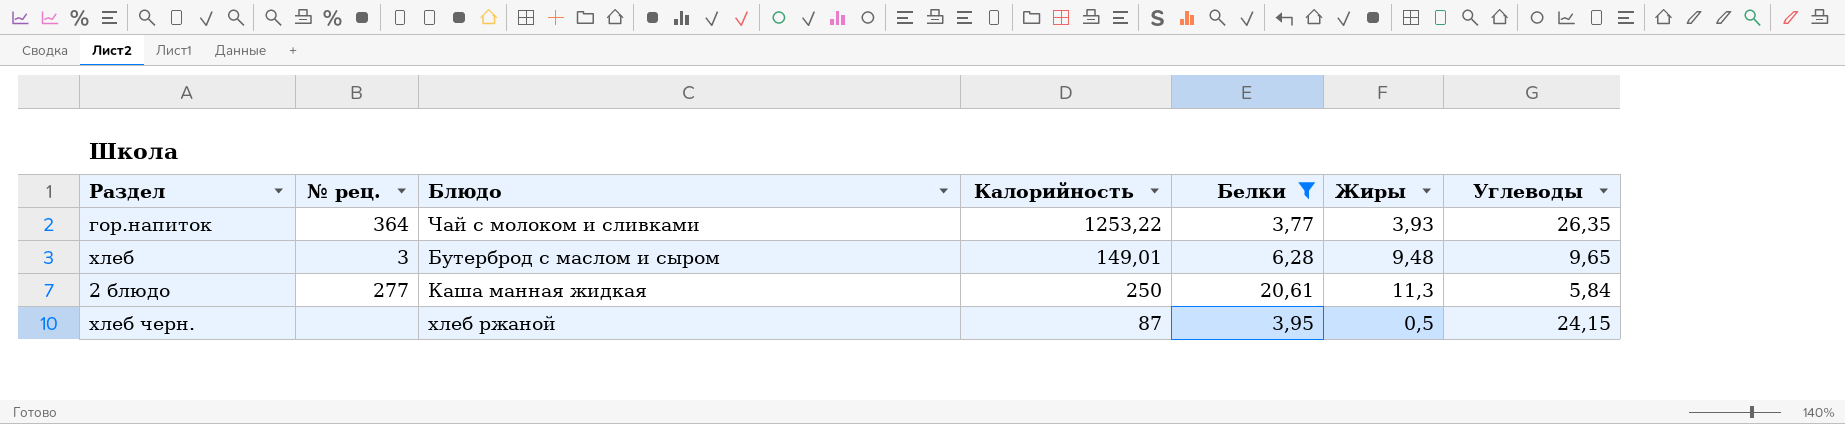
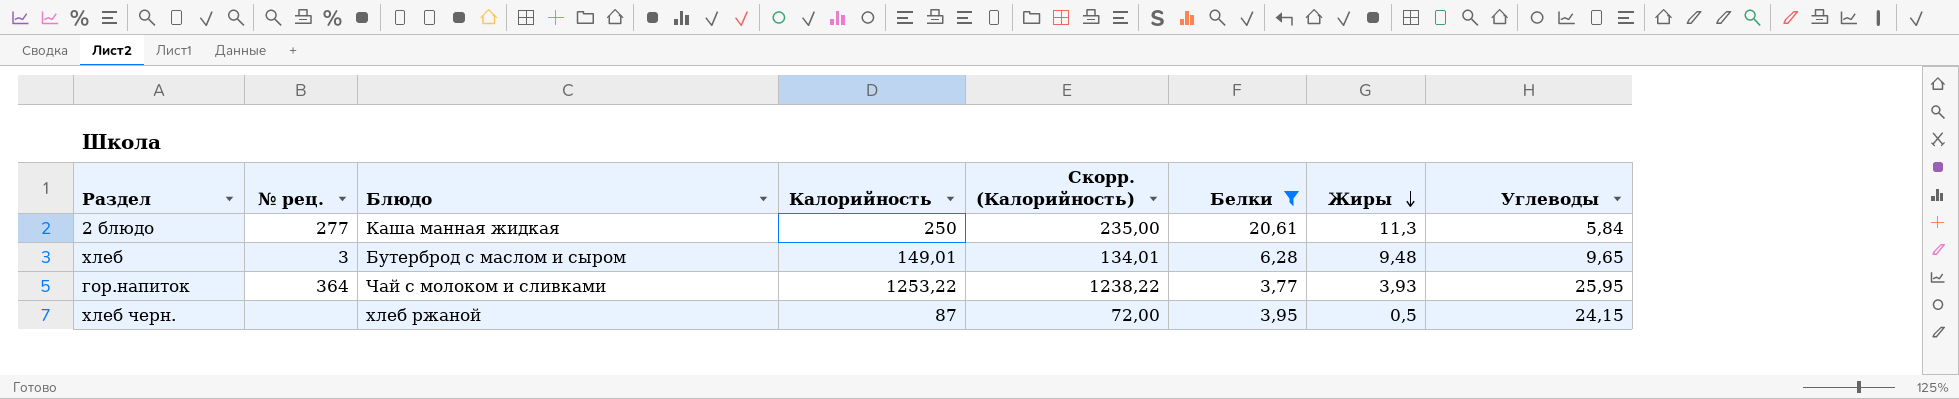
row order: none -> Жиры descending
column Скорр. (Калорийность) | formula: none -> [Калорийность] - 15
гор.напиток | Углеводы: 26,35 -> 25,95

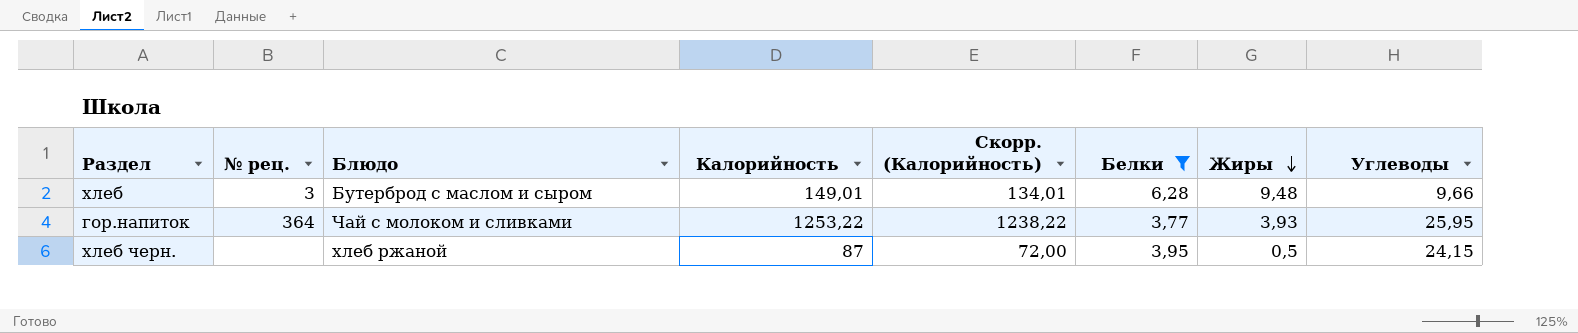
row 2 блюдо: 277 | Каша манная жидкая | 250 | 235,00 | 20,61 | 11,3 | 5,84 -> none
хлеб | Углеводы: 9,65 -> 9,66

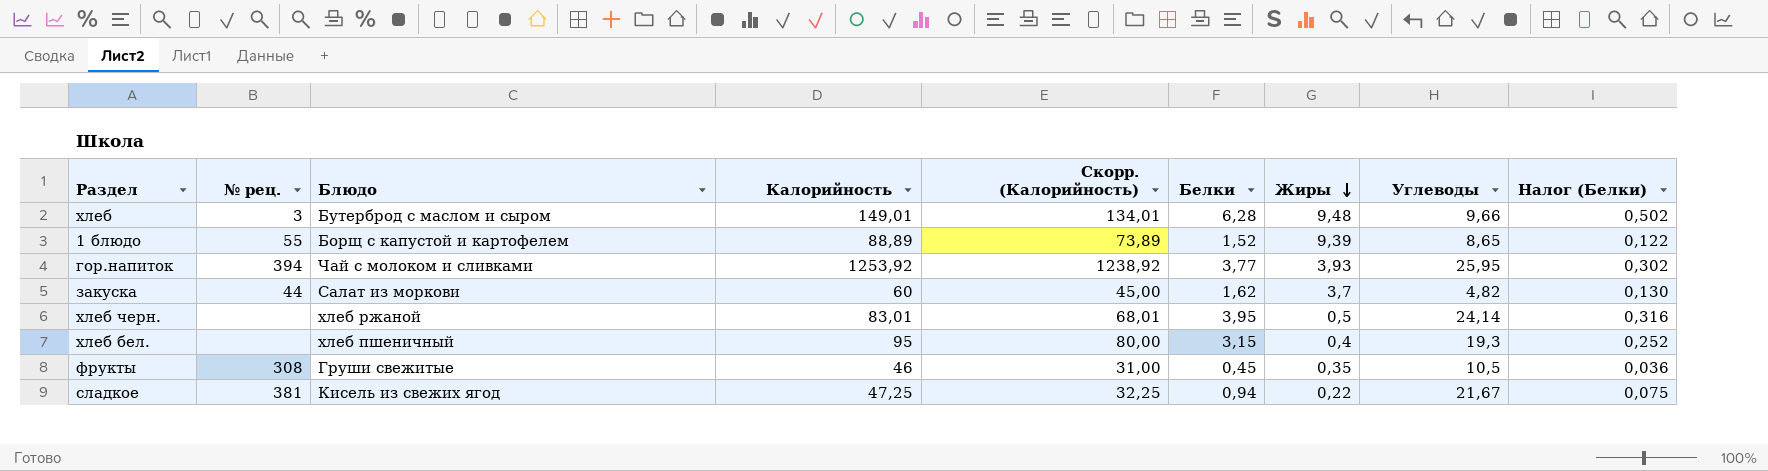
filter: Белки >= 3,77 -> none
column Налог (Белки) | formula: none -> [Белки] * 0,08
гор.напиток | № рец.: 364 -> 394
гор.напиток | Калорийность: 1253,22 -> 1253,92
гор.напиток | Скорр. (Калорийность): 1238,22 -> 1238,92
хлеб черн. | Калорийность: 87 -> 83,01
хлеб черн. | Скорр. (Калорийность): 72,00 -> 68,01
хлеб черн. | Углеводы: 24,15 -> 24,14

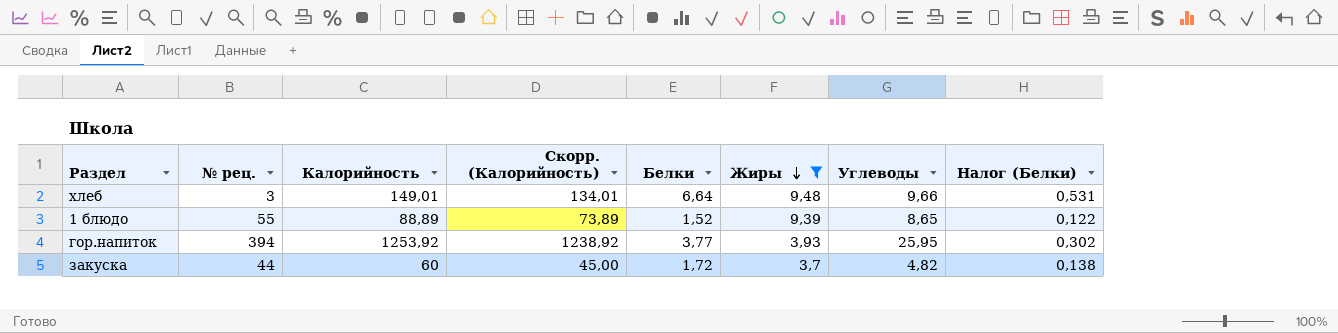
filter: none -> Жиры >= 3,7
column Блюдо | position: 3 -> none
хлеб | Белки: 6,28 -> 6,64
хлеб | Налог (Белки): 0,502 -> 0,531
закуска | Белки: 1,62 -> 1,72
закуска | Налог (Белки): 0,130 -> 0,138

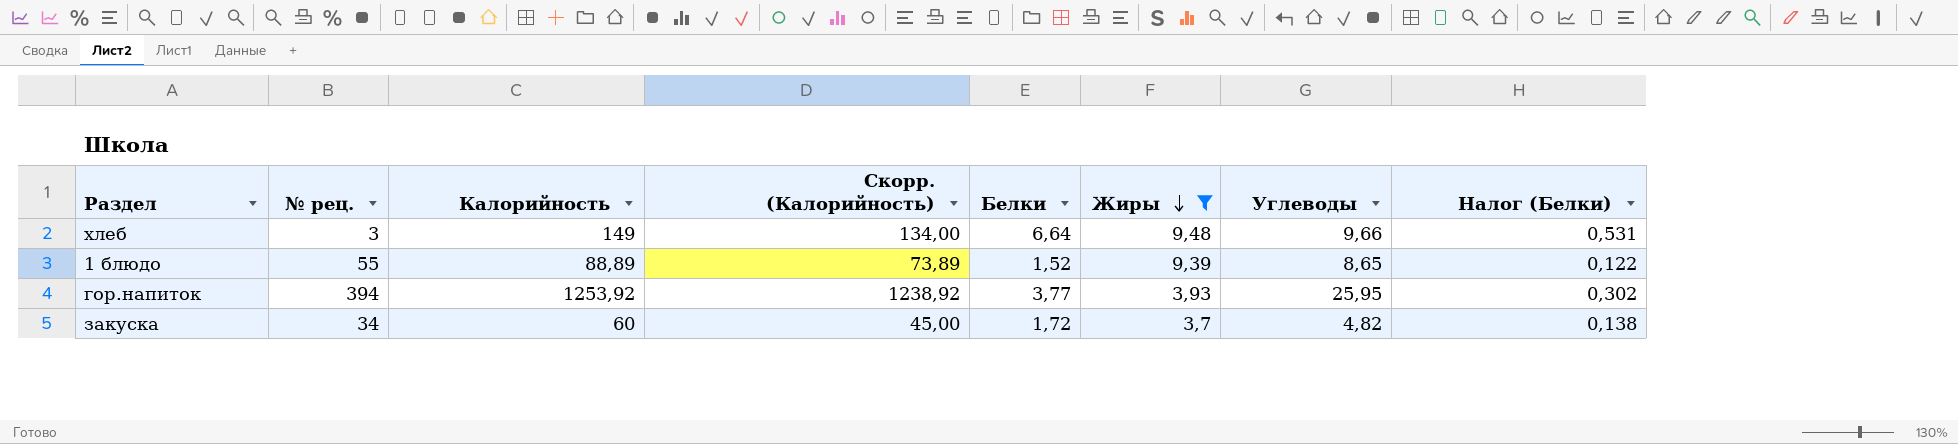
хлеб | Калорийность: 149,01 -> 149
хлеб | Скорр. (Калорийность): 134,01 -> 134,00
закуска | № рец.: 44 -> 34

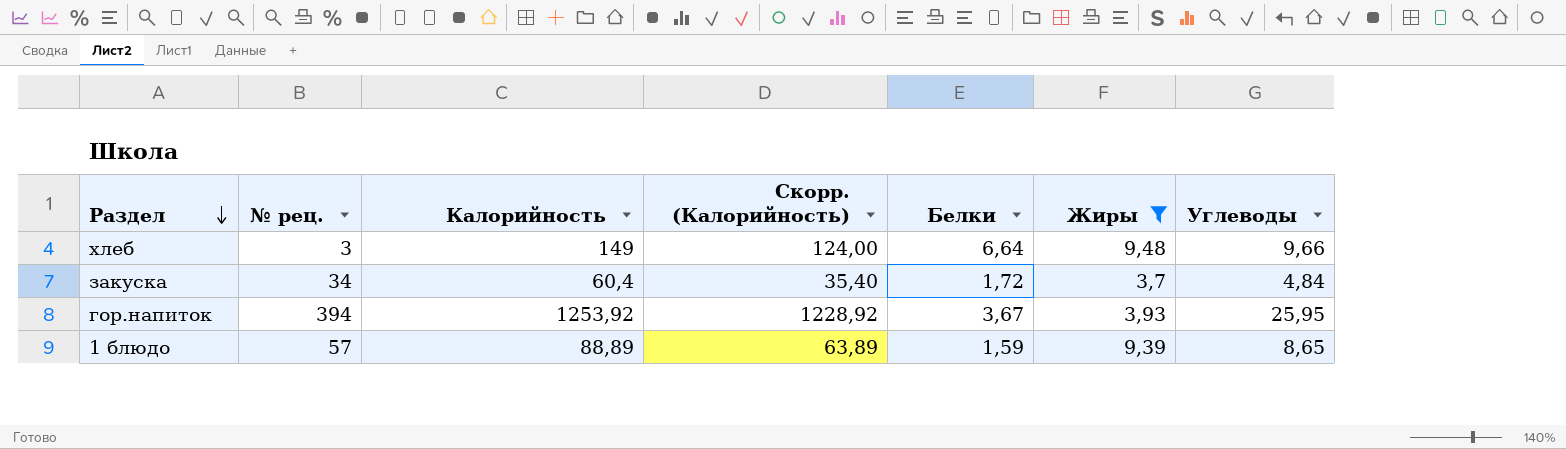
row order: Жиры descending -> Раздел descending
column Налог (Белки) | formula: [Белки] * 0,08 -> none
column Скорр. (Калорийность) | formula: [Калорийность] - 15 -> [Калорийность] - 25
закуска | Калорийность: 60 -> 60,4
закуска | Углеводы: 4,82 -> 4,84
гор.напиток | Белки: 3,77 -> 3,67
1 блюдо | № рец.: 55 -> 57
1 блюдо | Белки: 1,52 -> 1,59

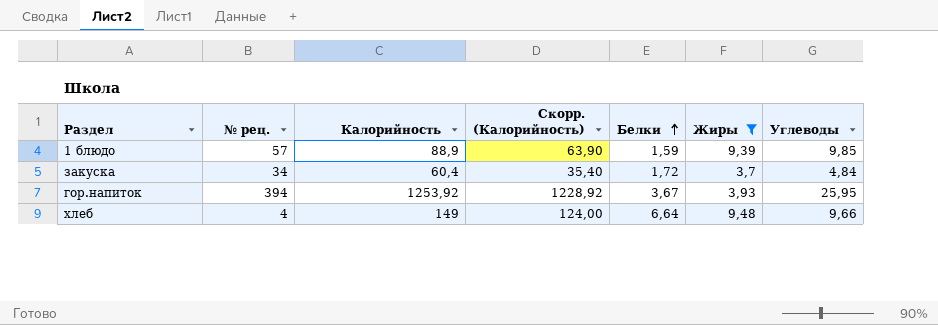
row order: Раздел descending -> Белки ascending
1 блюдо | Калорийность: 88,89 -> 88,9
1 блюдо | Скорр. (Калорийность): 63,89 -> 63,90
1 блюдо | Углеводы: 8,65 -> 9,85
хлеб | № рец.: 3 -> 4

